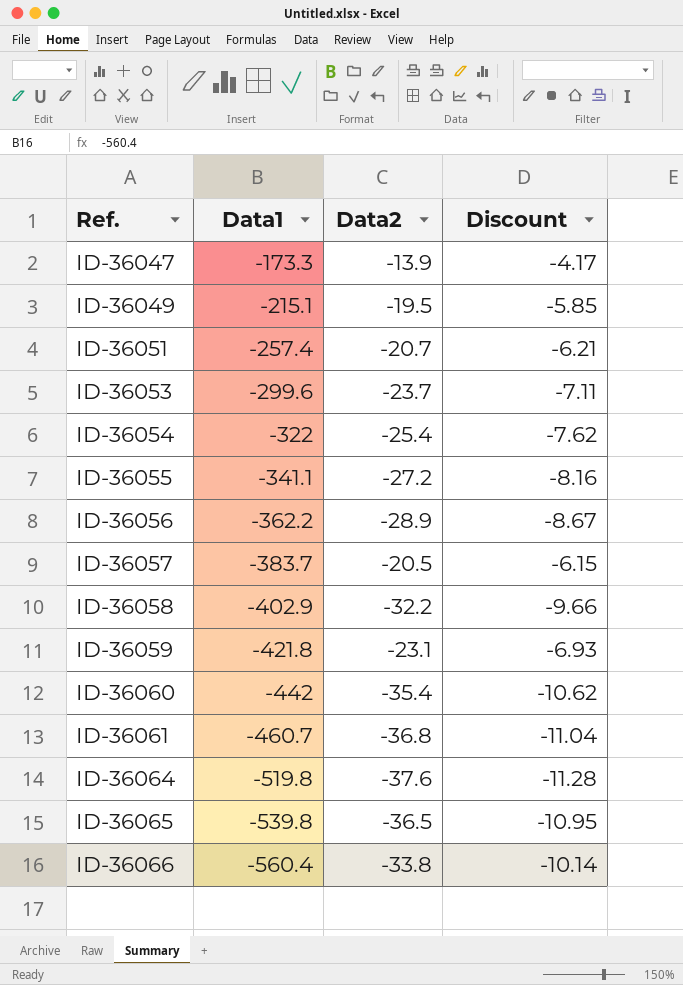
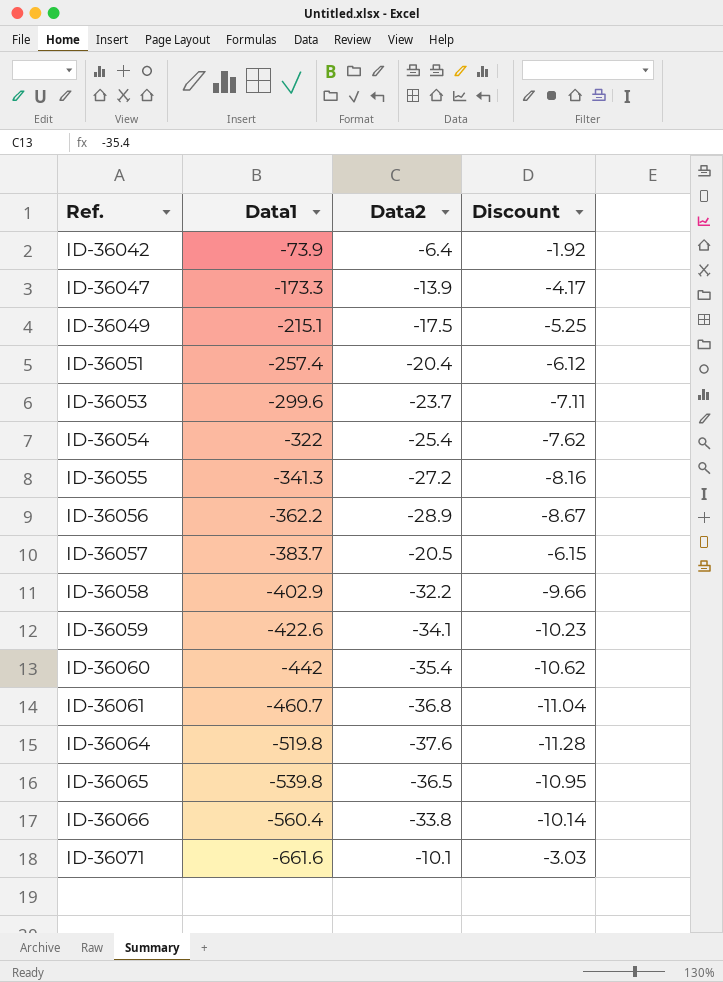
row ID-36042: none -> -73.9 | -6.4 | -1.92
ID-36049 | Data2: -19.5 -> -17.5
ID-36049 | Discount: -5.85 -> -5.25
ID-36051 | Data2: -20.7 -> -20.4
ID-36051 | Discount: -6.21 -> -6.12
ID-36055 | Data1: -341.1 -> -341.3
ID-36059 | Data1: -421.8 -> -422.6
ID-36059 | Data2: -23.1 -> -34.1
ID-36059 | Discount: -6.93 -> -10.23
row ID-36071: none -> -661.6 | -10.1 | -3.03

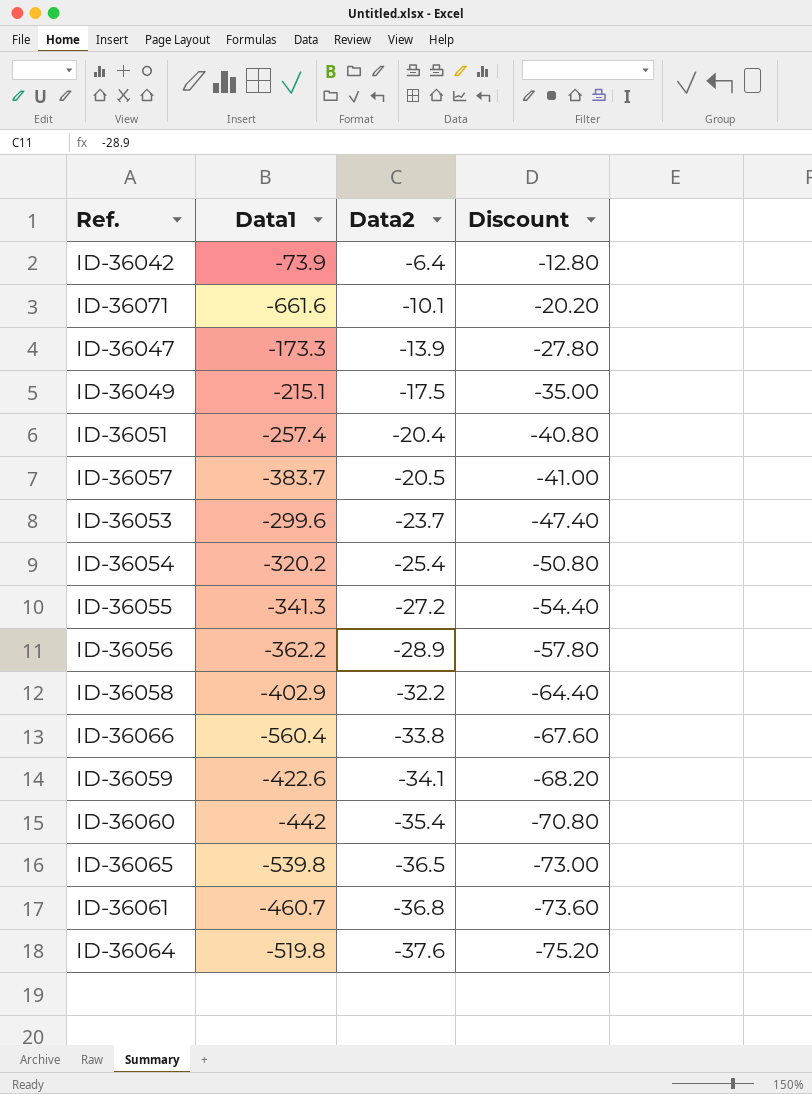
row order: Ref. ascending -> Data2 descending
column Discount | formula: [Data2] * 0.3 -> [Data2] * 2
ID-36054 | Data1: -322 -> -320.2

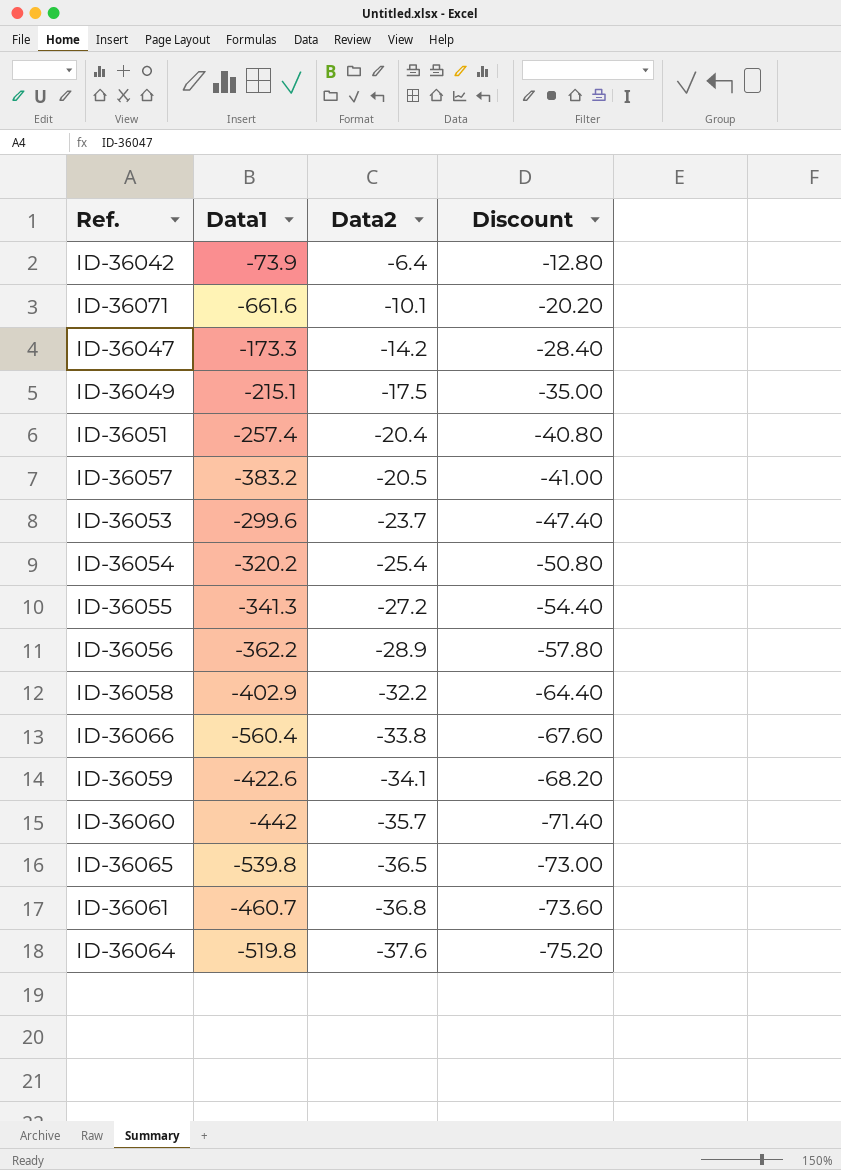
ID-36047 | Data2: -13.9 -> -14.2
ID-36047 | Discount: -27.80 -> -28.40
ID-36057 | Data1: -383.7 -> -383.2
ID-36060 | Data2: -35.4 -> -35.7
ID-36060 | Discount: -70.80 -> -71.40

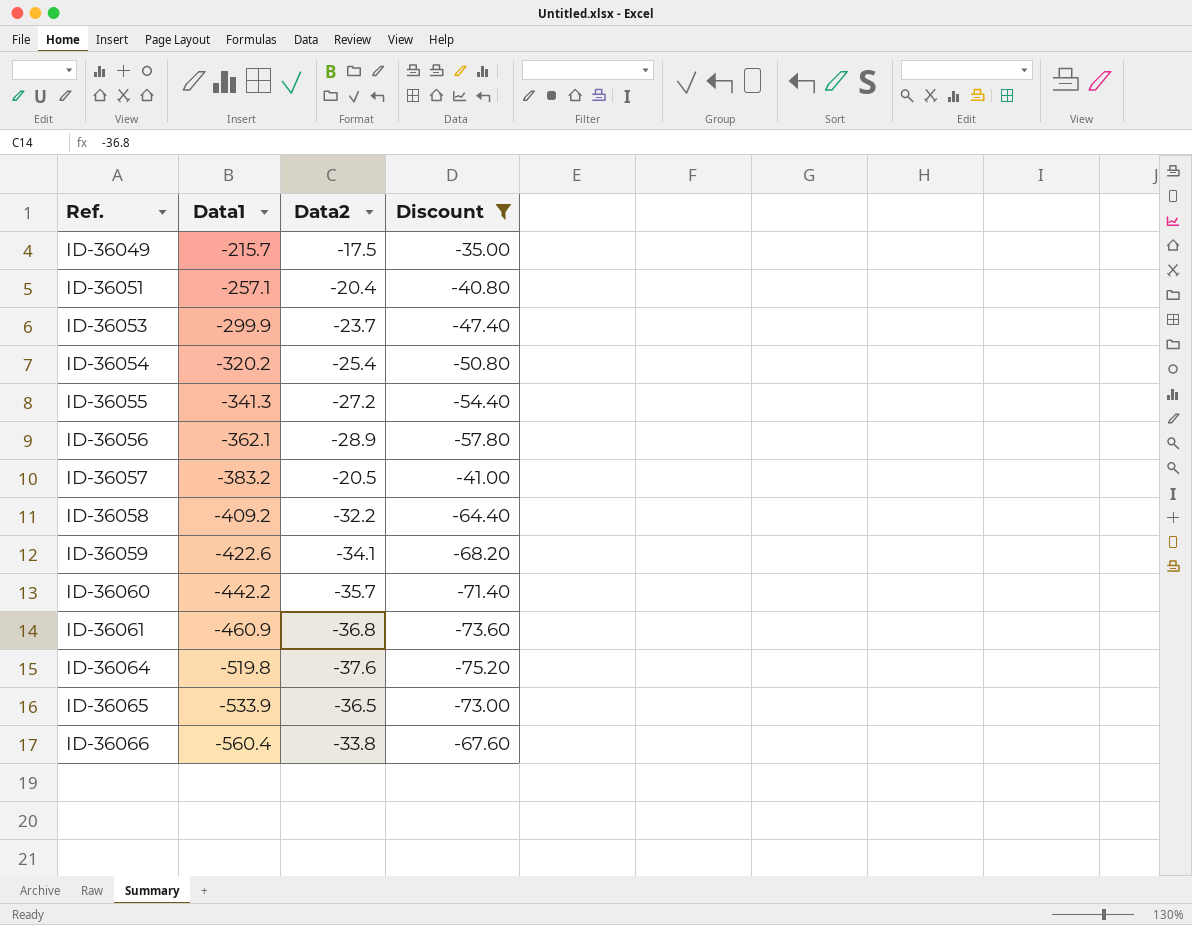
filter: none -> Discount <= -35.00
row order: Data2 descending -> Ref. ascending
ID-36049 | Data1: -215.1 -> -215.7
ID-36051 | Data1: -257.4 -> -257.1
ID-36053 | Data1: -299.6 -> -299.9
ID-36056 | Data1: -362.2 -> -362.1
ID-36058 | Data1: -402.9 -> -409.2
ID-36060 | Data1: -442 -> -442.2
ID-36061 | Data1: -460.7 -> -460.9
ID-36065 | Data1: -539.8 -> -533.9

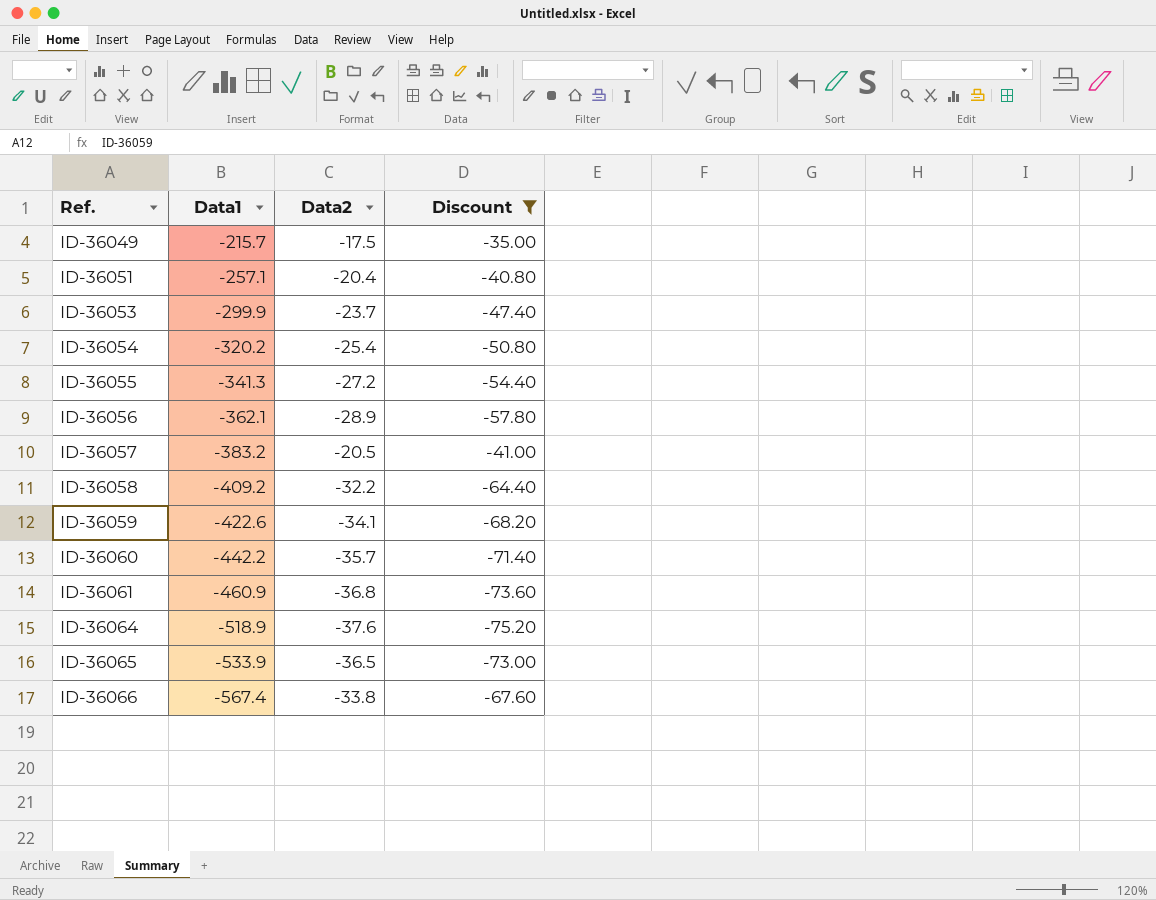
ID-36064 | Data1: -519.8 -> -518.9
ID-36066 | Data1: -560.4 -> -567.4

